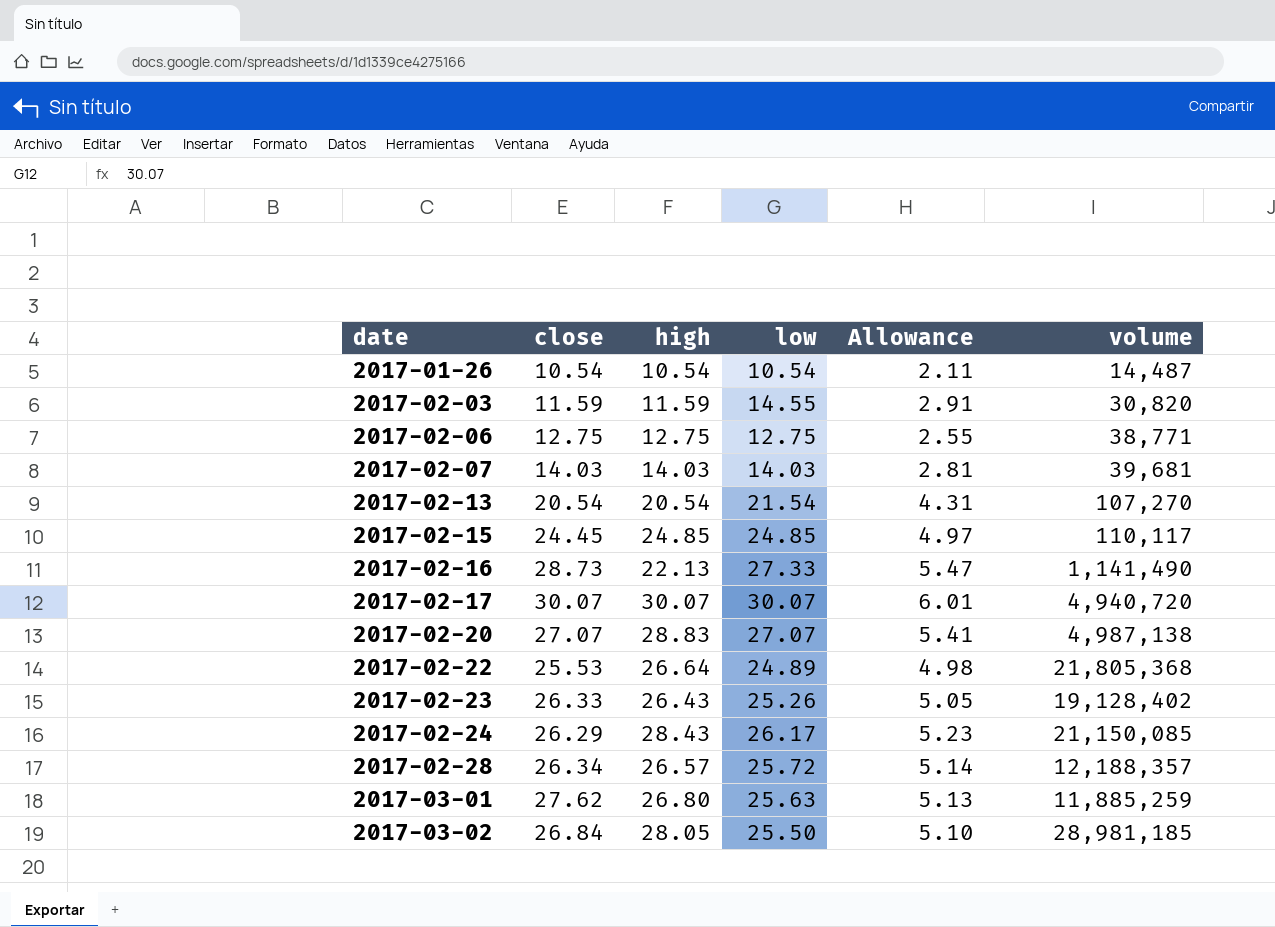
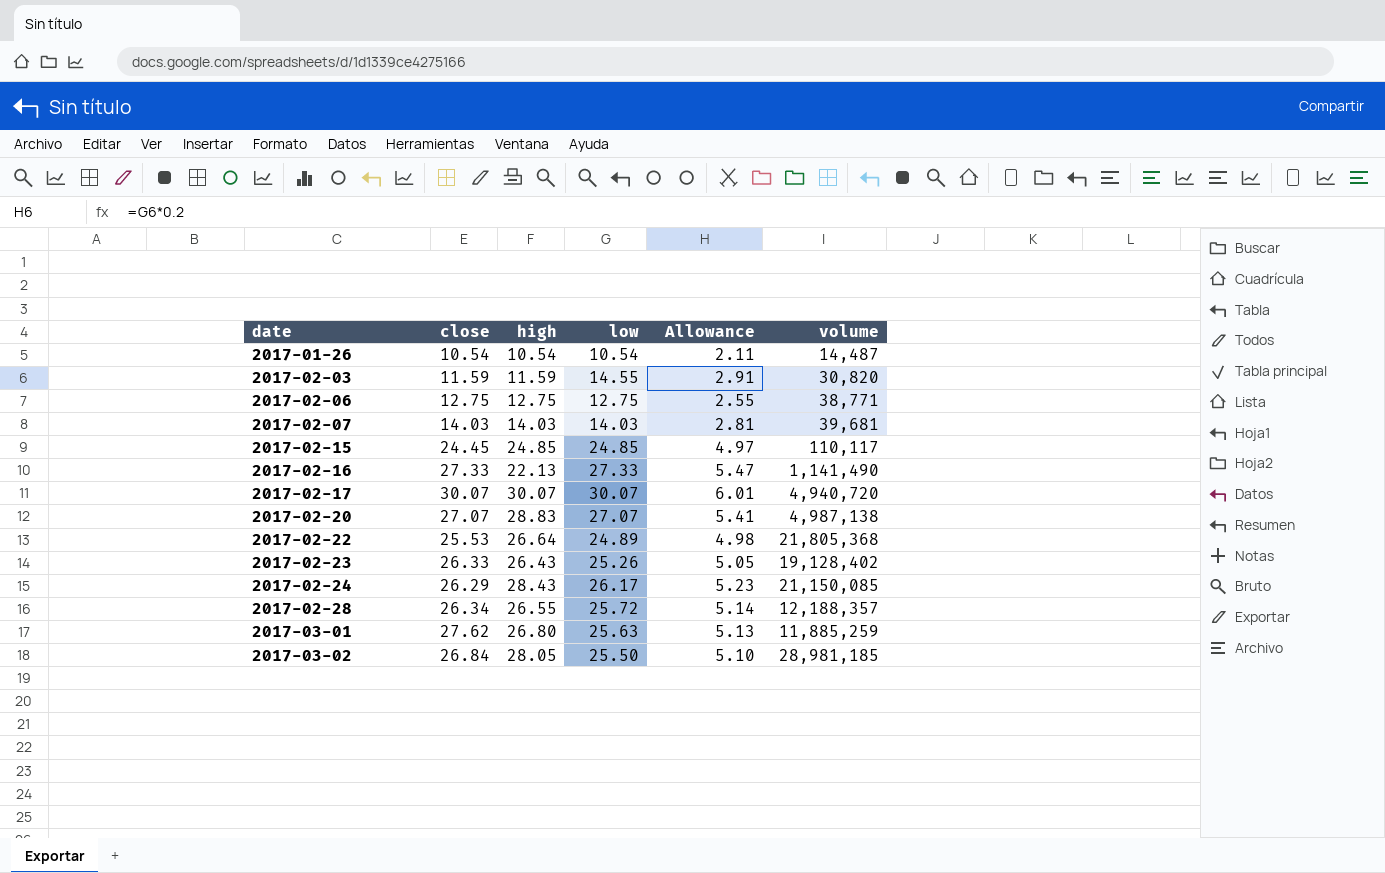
row 2017-02-13: 20.54 | 20.54 | 21.54 | 4.31 | 107,270 -> none
2017-02-16 | close: 28.73 -> 27.33
2017-02-28 | high: 26.57 -> 26.55

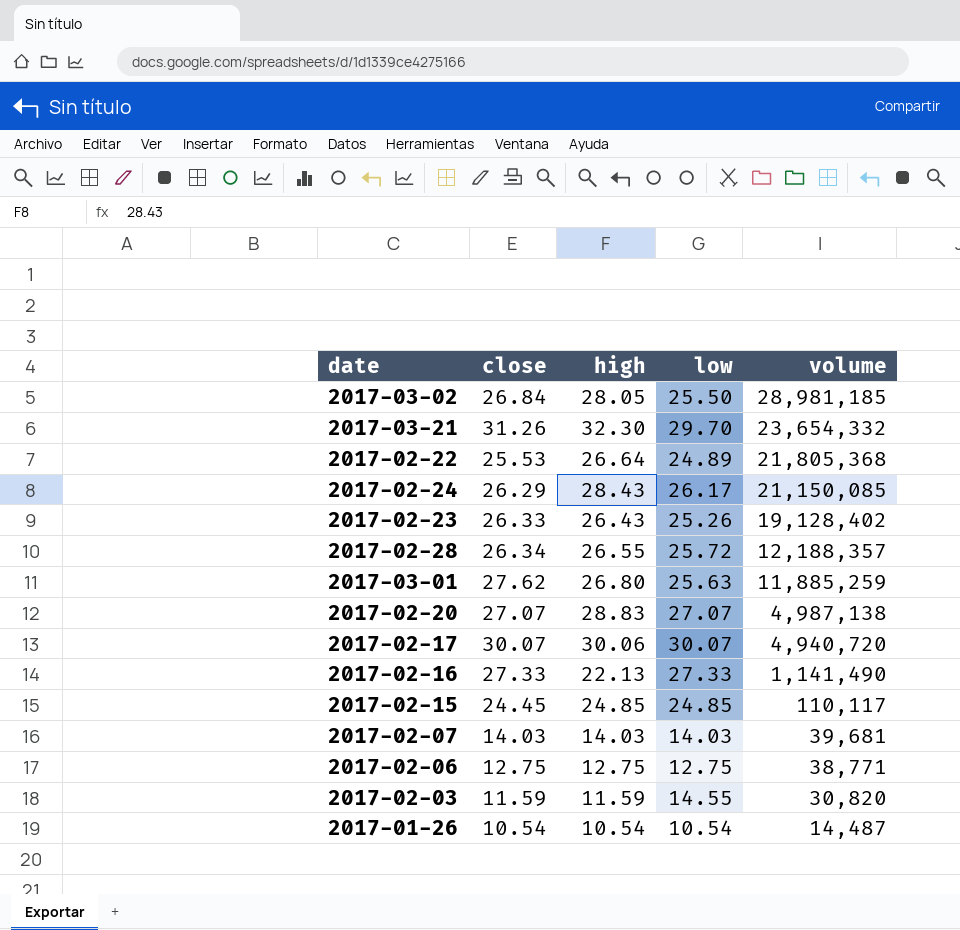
row order: date ascending -> volume descending
column Allowance | formula: [low] * 0.2 -> none
row 2017-03-21: none -> 31.26 | 32.30 | 29.70 | 23,654,332
2017-02-17 | high: 30.07 -> 30.06

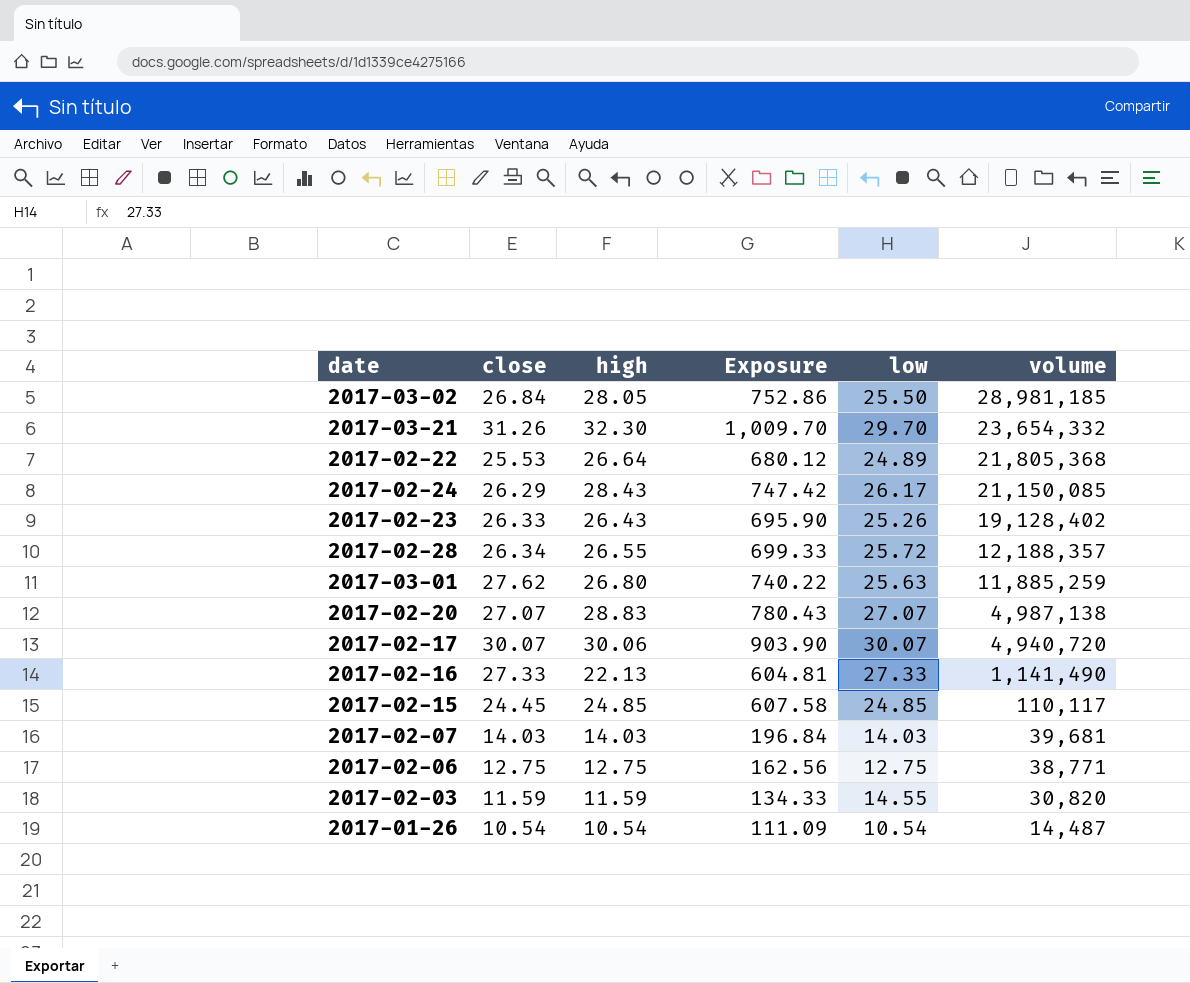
column Exposure | formula: none -> [close] * [high]

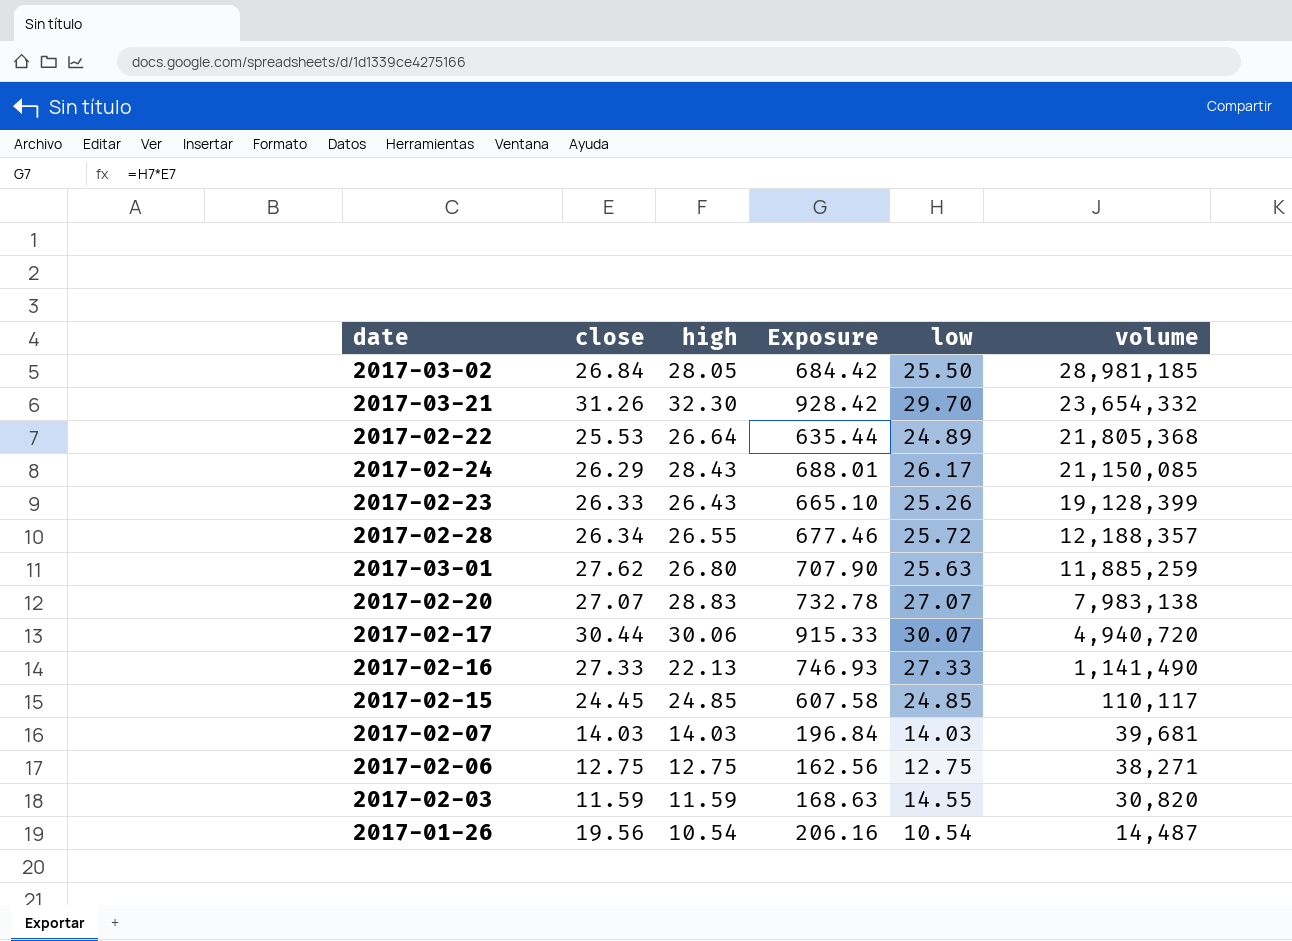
column Exposure | formula: [close] * [high] -> [close] * [low]
2017-02-23 | volume: 19,128,402 -> 19,128,399
2017-02-20 | volume: 4,987,138 -> 7,983,138
2017-02-17 | close: 30.07 -> 30.44
2017-02-06 | volume: 38,771 -> 38,271
2017-01-26 | close: 10.54 -> 19.56

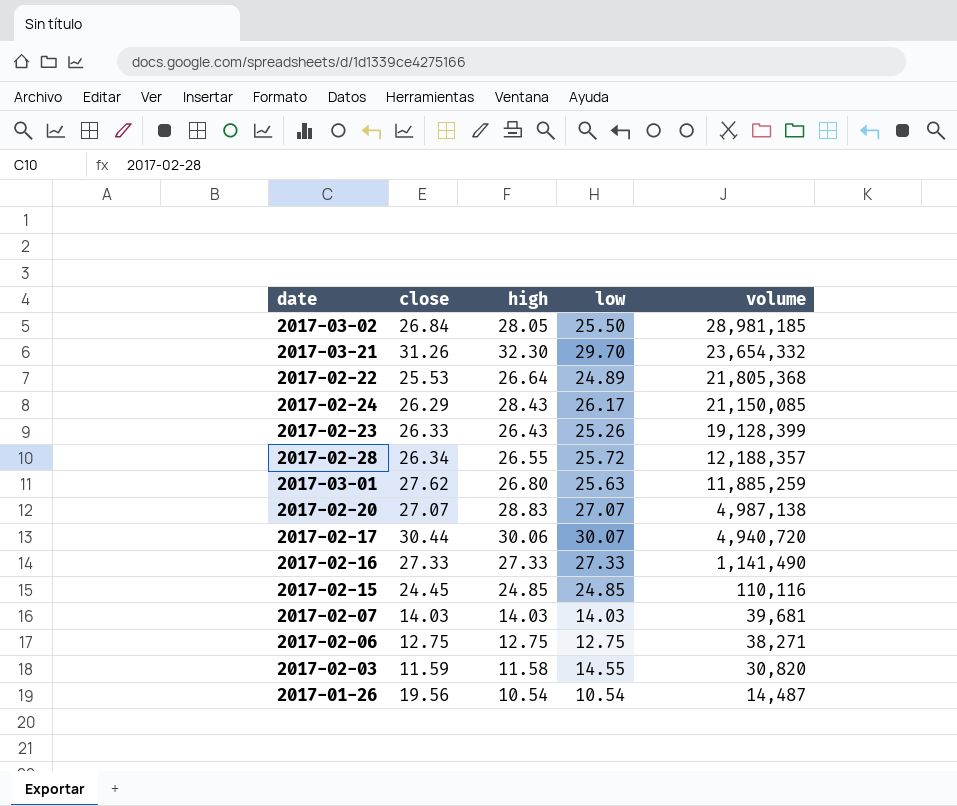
column Exposure | formula: [close] * [low] -> none
2017-02-20 | volume: 7,983,138 -> 4,987,138
2017-02-16 | high: 22.13 -> 27.33
2017-02-15 | volume: 110,117 -> 110,116
2017-02-03 | high: 11.59 -> 11.58

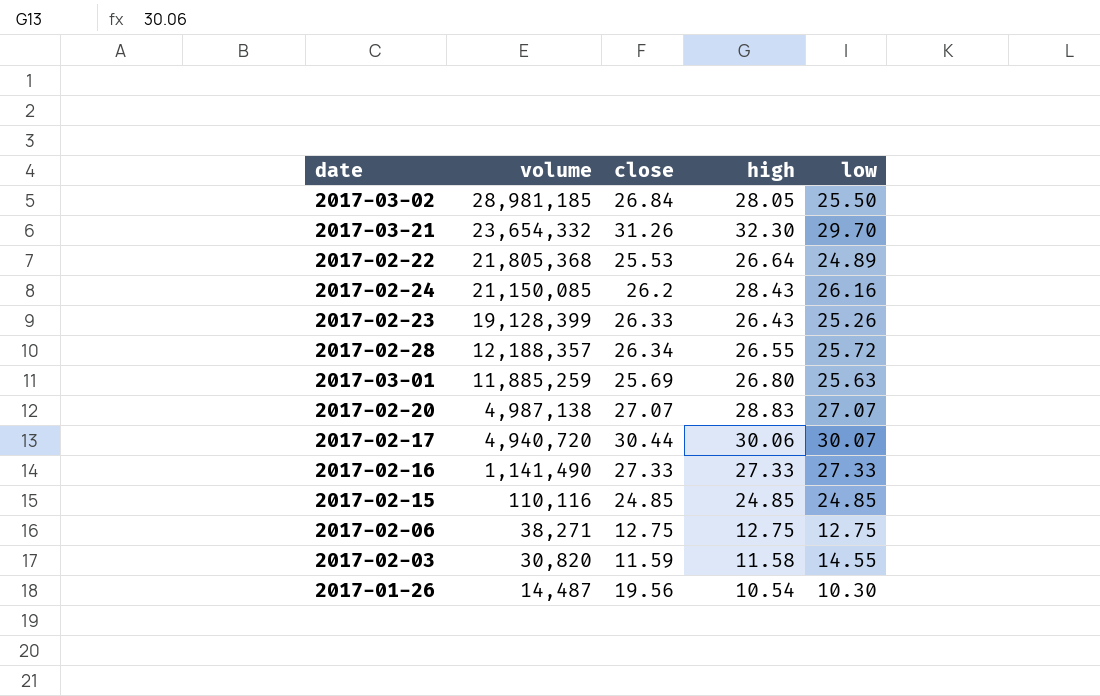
column volume | position: 5 -> 2
row 2017-02-07: 14.03 | 14.03 | 14.03 | 39,681 -> none
2017-02-24 | close: 26.29 -> 26.2
2017-02-24 | low: 26.17 -> 26.16
2017-03-01 | close: 27.62 -> 25.69
2017-02-15 | close: 24.45 -> 24.85
2017-01-26 | low: 10.54 -> 10.30

